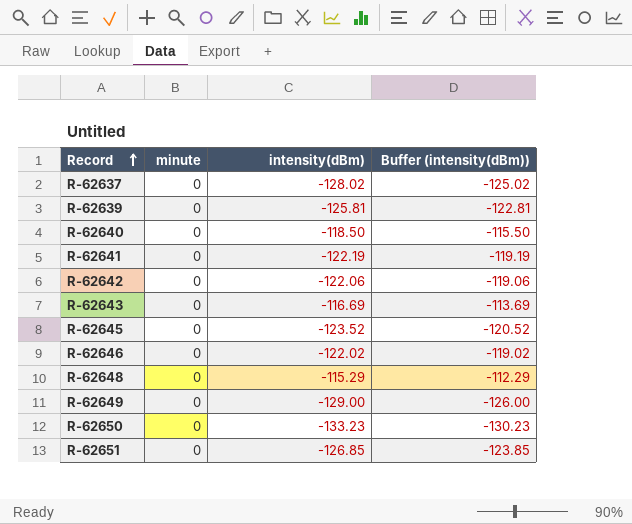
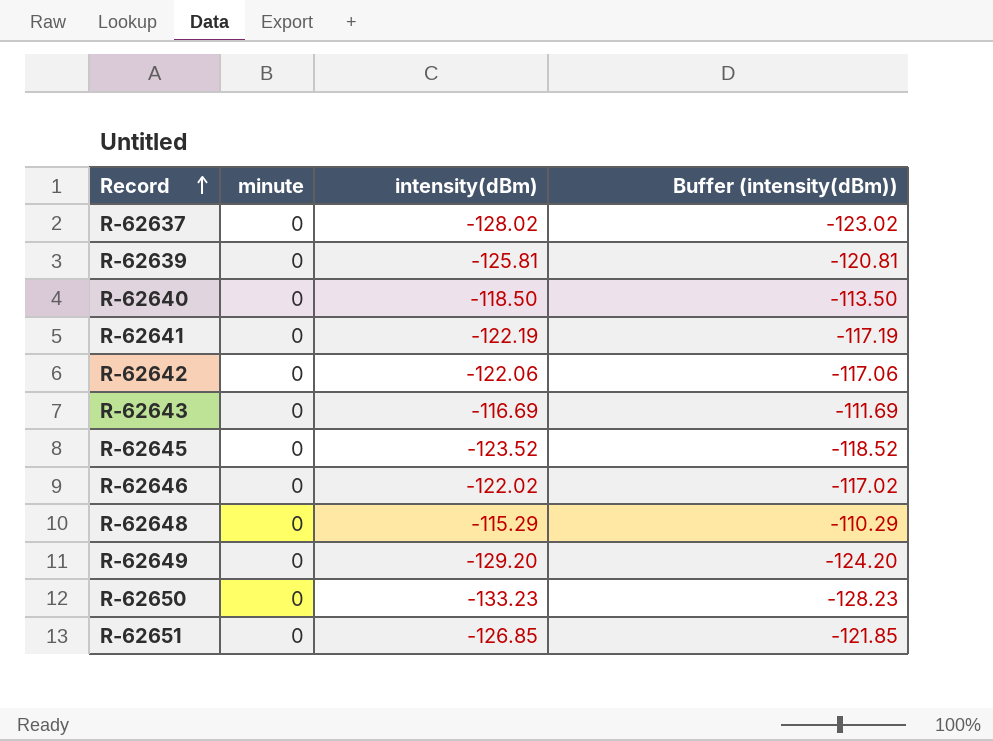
column Buffer (intensity(dBm)) | formula: [intensity(dBm)] + 3 -> [intensity(dBm)] + 5
R-62649 | intensity(dBm): -129.00 -> -129.20

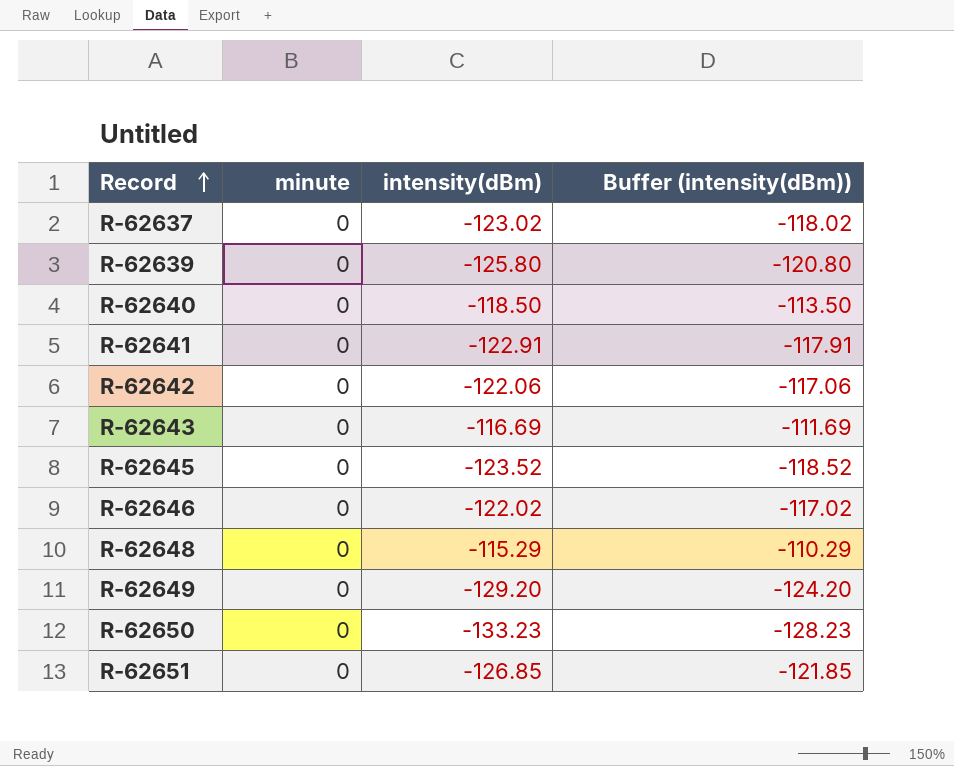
R-62637 | intensity(dBm): -128.02 -> -123.02
R-62637 | Buffer (intensity(dBm)): -123.02 -> -118.02
R-62639 | intensity(dBm): -125.81 -> -125.80
R-62639 | Buffer (intensity(dBm)): -120.81 -> -120.80
R-62641 | intensity(dBm): -122.19 -> -122.91
R-62641 | Buffer (intensity(dBm)): -117.19 -> -117.91

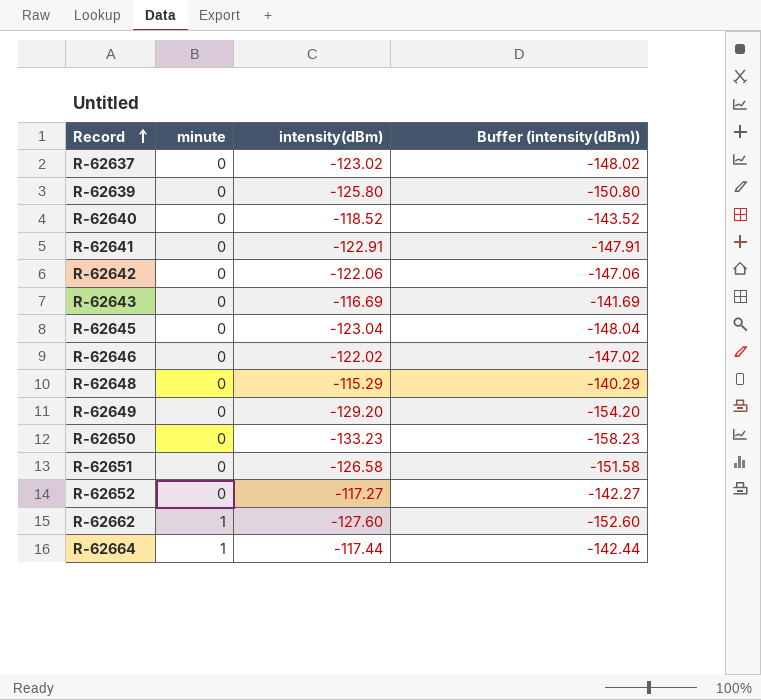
column Buffer (intensity(dBm)) | formula: [intensity(dBm)] + 5 -> [intensity(dBm)] - 25
R-62640 | intensity(dBm): -118.50 -> -118.52
R-62645 | intensity(dBm): -123.52 -> -123.04
R-62651 | intensity(dBm): -126.85 -> -126.58
row R-62652: none -> 0 | -117.27 | -142.27
row R-62662: none -> 1 | -127.60 | -152.60
row R-62664: none -> 1 | -117.44 | -142.44

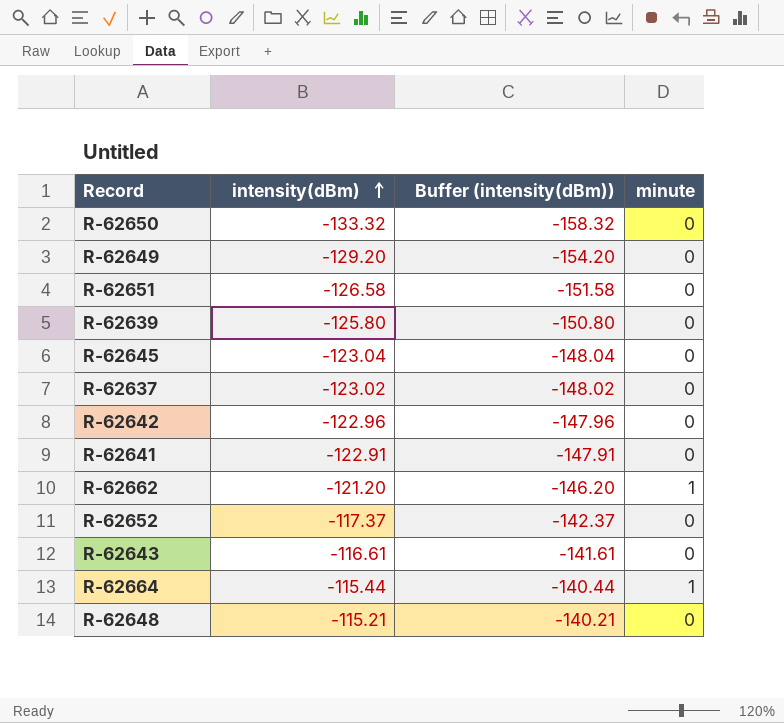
row order: Record ascending -> intensity(dBm) ascending
column minute | position: 2 -> 4
row R-62640: 0 | -118.52 | -143.52 -> none
row R-62646: 0 | -122.02 | -147.02 -> none
R-62650 | intensity(dBm): -133.23 -> -133.32
R-62650 | Buffer (intensity(dBm)): -158.23 -> -158.32
R-62642 | intensity(dBm): -122.06 -> -122.96
R-62642 | Buffer (intensity(dBm)): -147.06 -> -147.96
R-62662 | intensity(dBm): -127.60 -> -121.20
R-62662 | Buffer (intensity(dBm)): -152.60 -> -146.20
R-62652 | intensity(dBm): -117.27 -> -117.37
R-62652 | Buffer (intensity(dBm)): -142.27 -> -142.37
R-62643 | intensity(dBm): -116.69 -> -116.61
R-62643 | Buffer (intensity(dBm)): -141.69 -> -141.61
R-62664 | intensity(dBm): -117.44 -> -115.44
R-62664 | Buffer (intensity(dBm)): -142.44 -> -140.44
R-62648 | intensity(dBm): -115.29 -> -115.21
R-62648 | Buffer (intensity(dBm)): -140.29 -> -140.21

